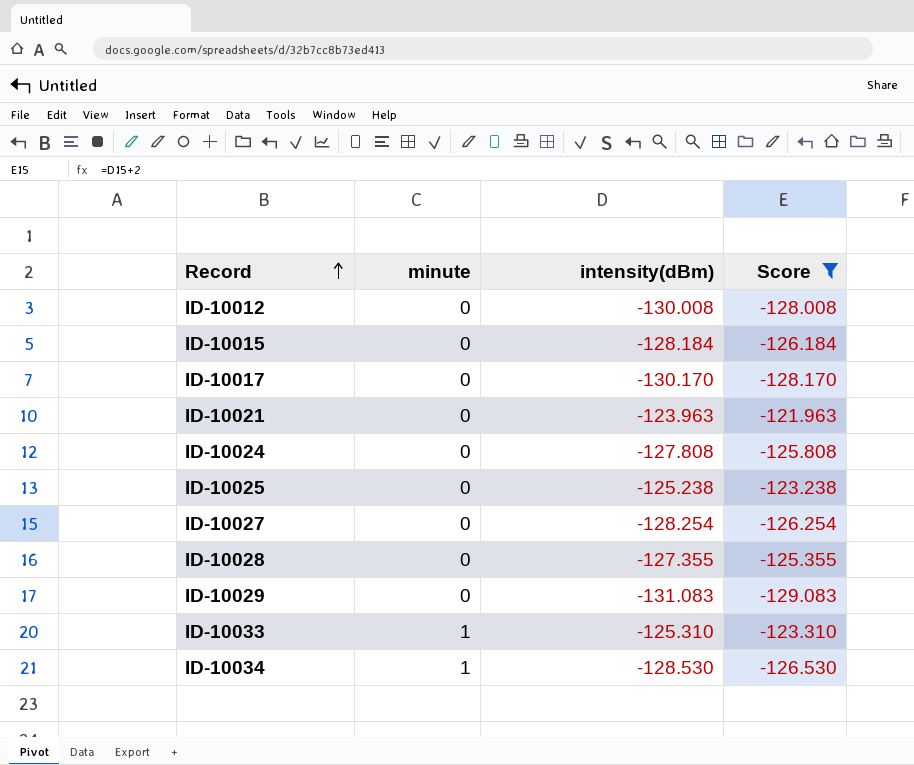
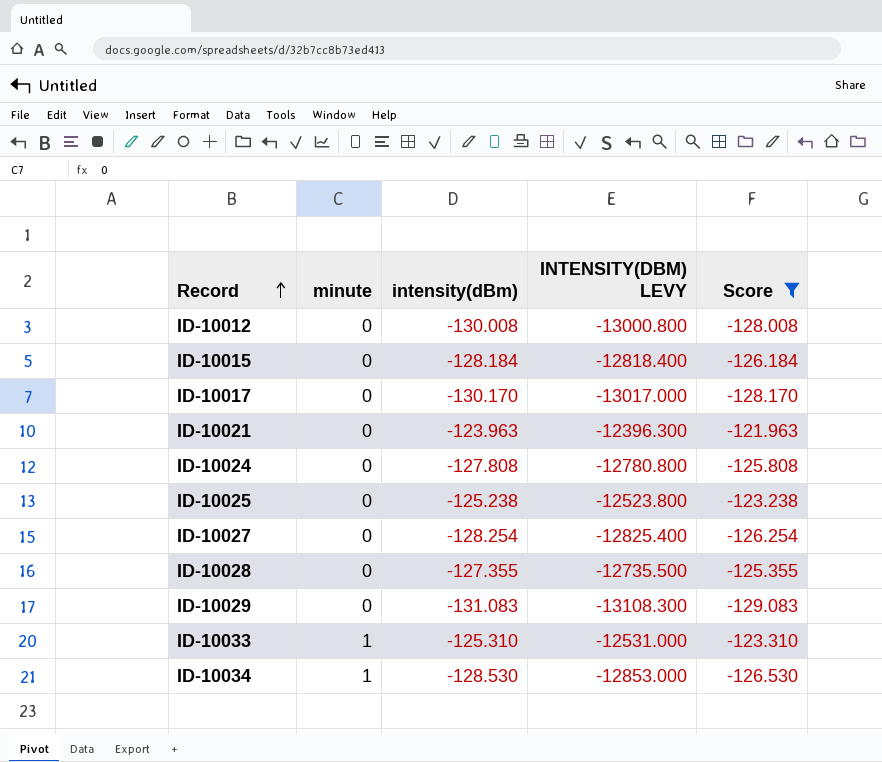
column INTENSITY(DBM) LEVY | formula: none -> [intensity(dBm)] * 100

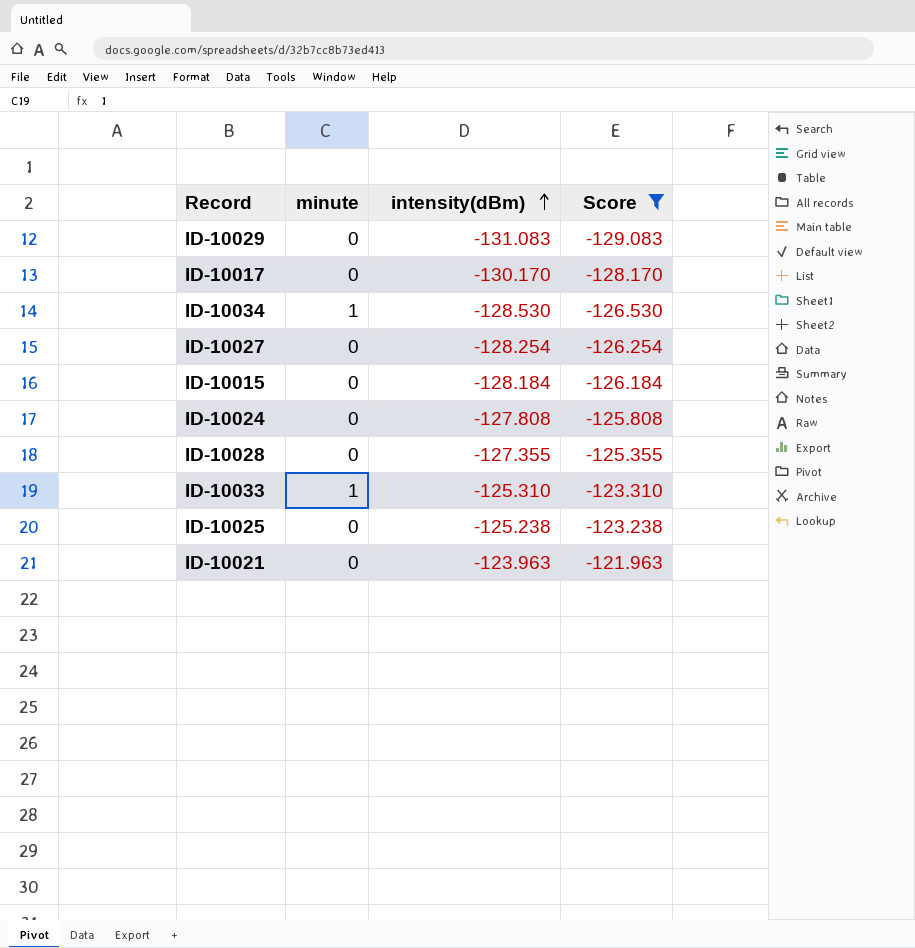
row order: Record ascending -> intensity(dBm) ascending
column INTENSITY(DBM) LEVY | formula: [intensity(dBm)] * 100 -> none
row ID-10012: 0 | -130.008 | -13000.800 | -128.008 -> none

